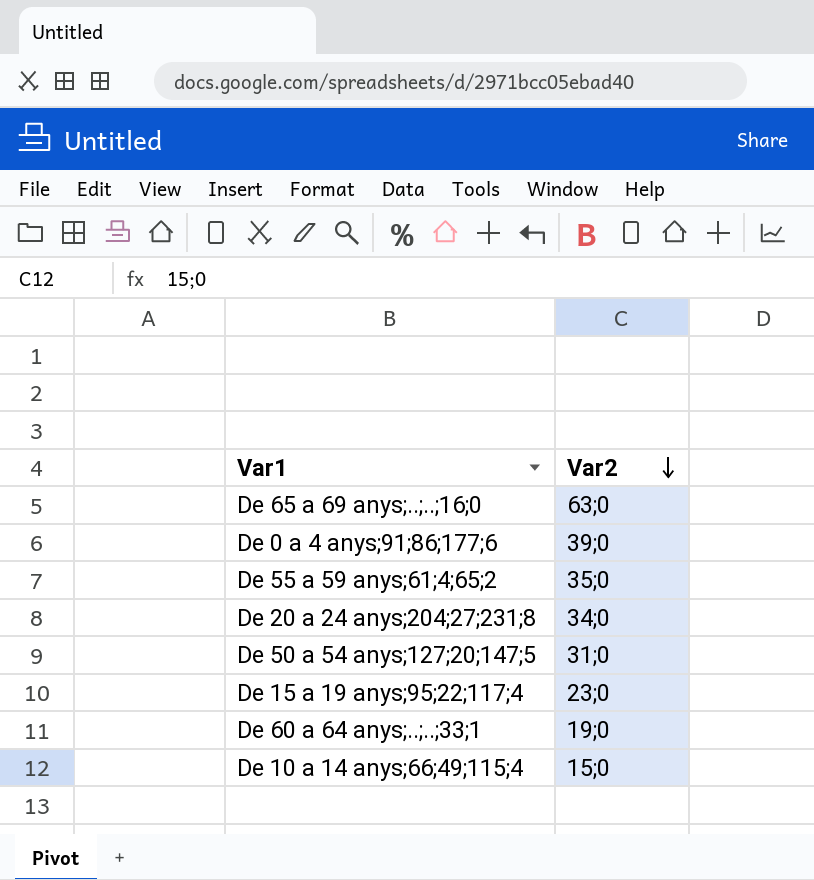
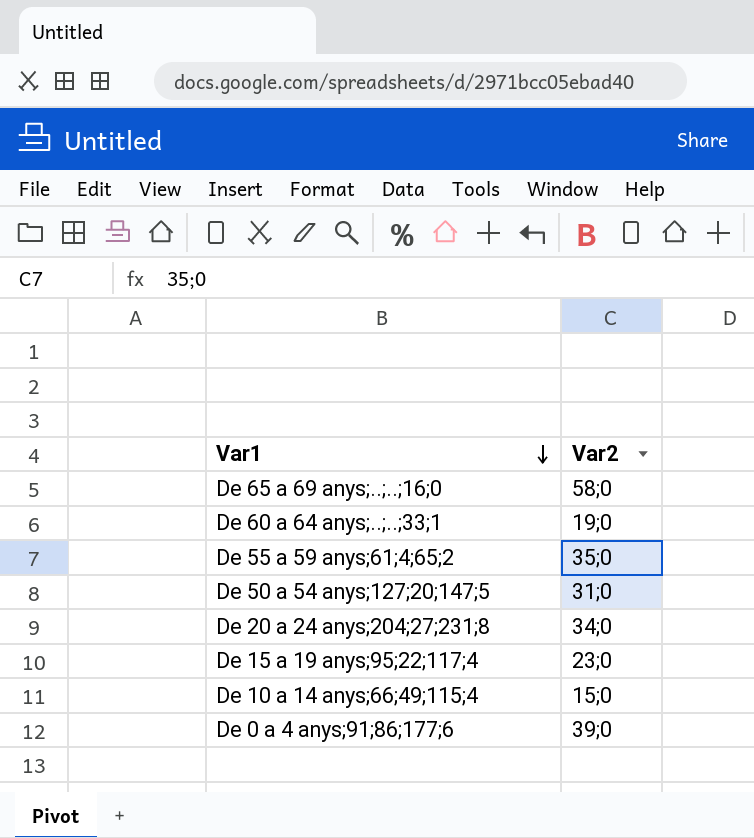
row order: Var2 descending -> Var1 descending
De 65 a 69 anys;..;..;16;0 | Var2: 63;0 -> 58;0

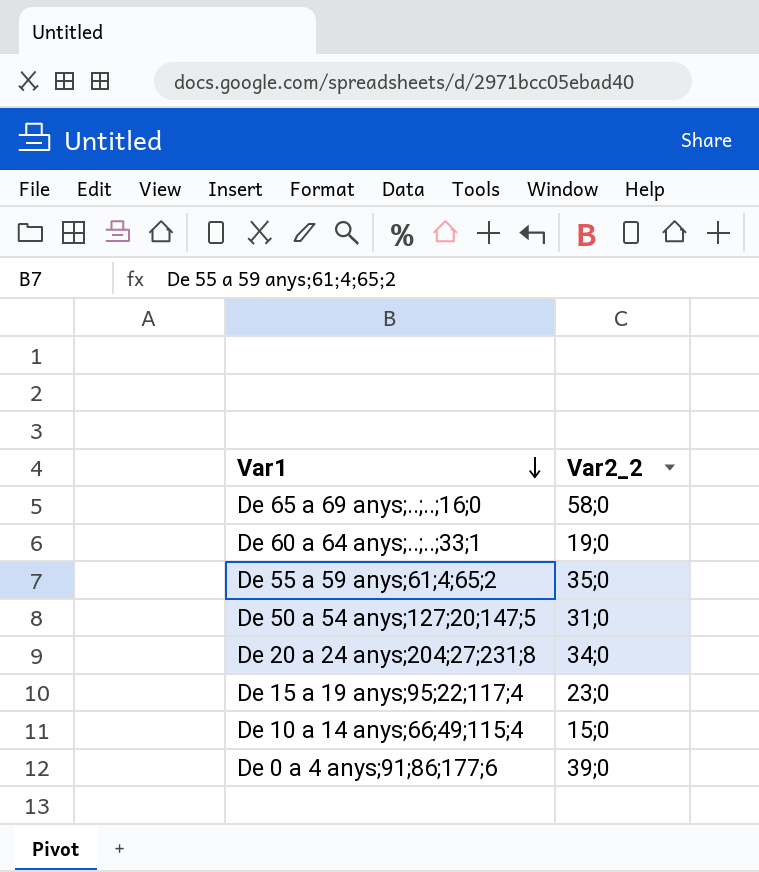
column name: Var2 -> Var2_2

